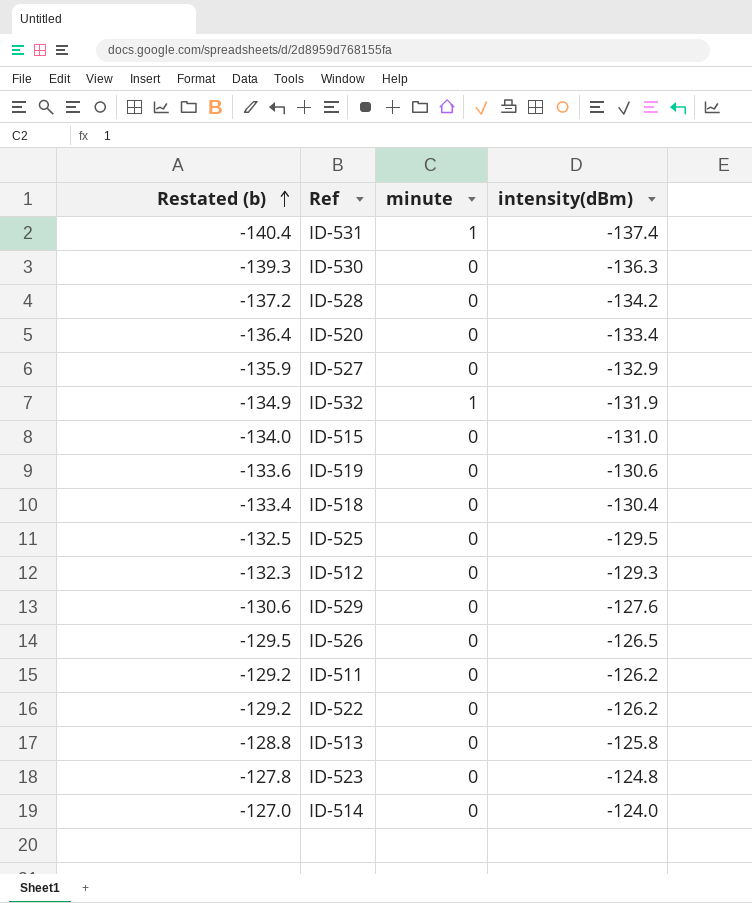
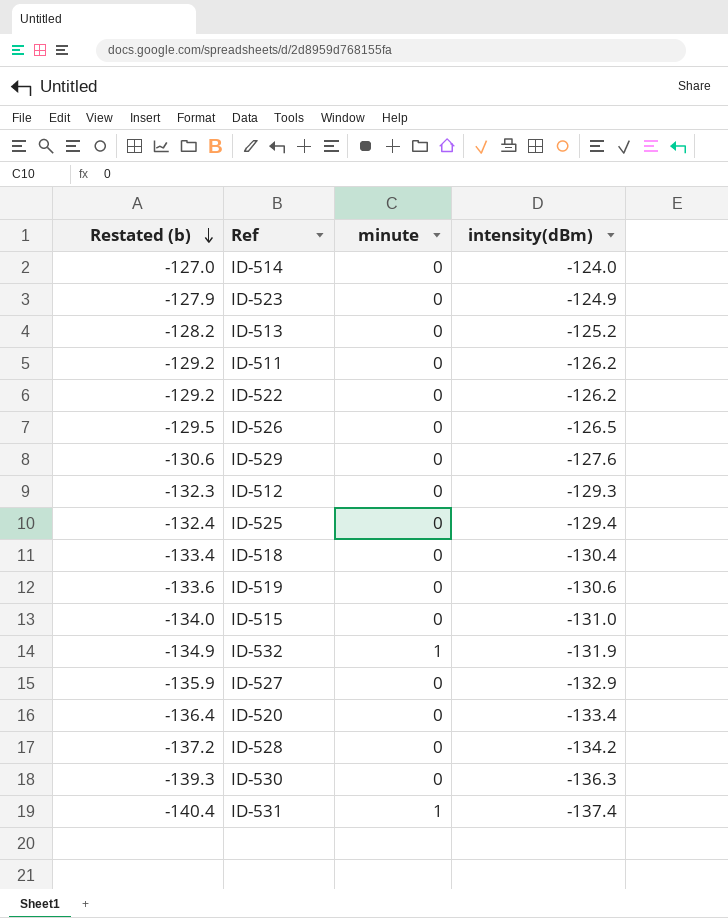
row order: Restated (b) ascending -> Restated (b) descending
ID-523 | Restated (b): -127.8 -> -127.9
ID-523 | intensity(dBm): -124.8 -> -124.9
ID-513 | Restated (b): -128.8 -> -128.2
ID-513 | intensity(dBm): -125.8 -> -125.2
ID-525 | Restated (b): -132.5 -> -132.4
ID-525 | intensity(dBm): -129.5 -> -129.4

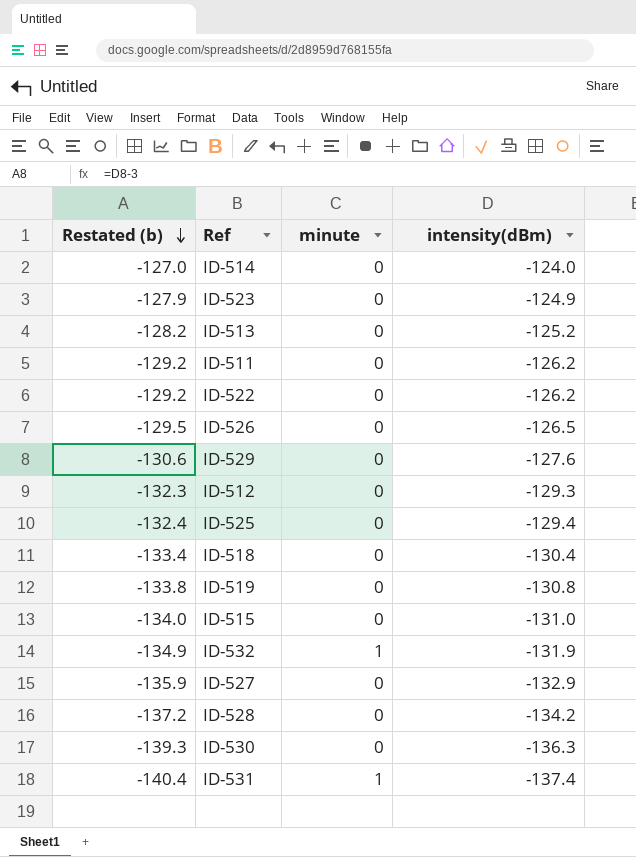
row ID-520: -136.4 | 0 | -133.4 -> none
ID-519 | Restated (b): -133.6 -> -133.8
ID-519 | intensity(dBm): -130.6 -> -130.8

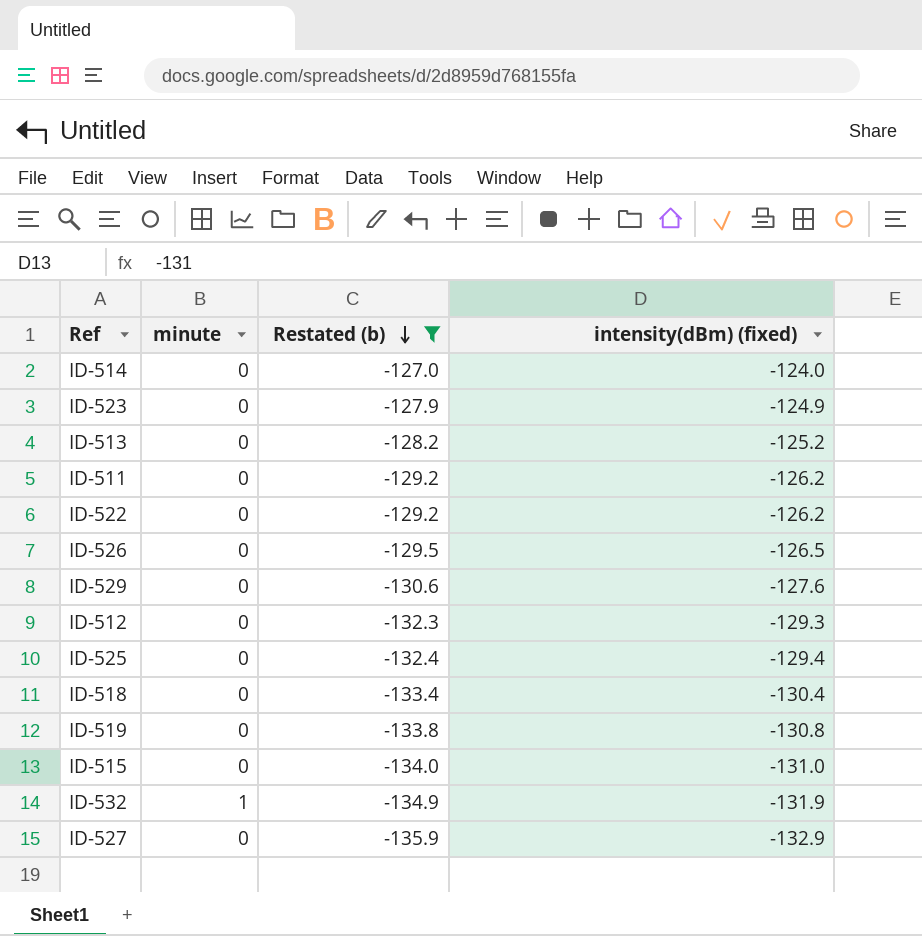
filter: none -> Restated (b) >= -135.9
column Restated (b) | position: 1 -> 3
column name: intensity(dBm) -> intensity(dBm) (fixed)

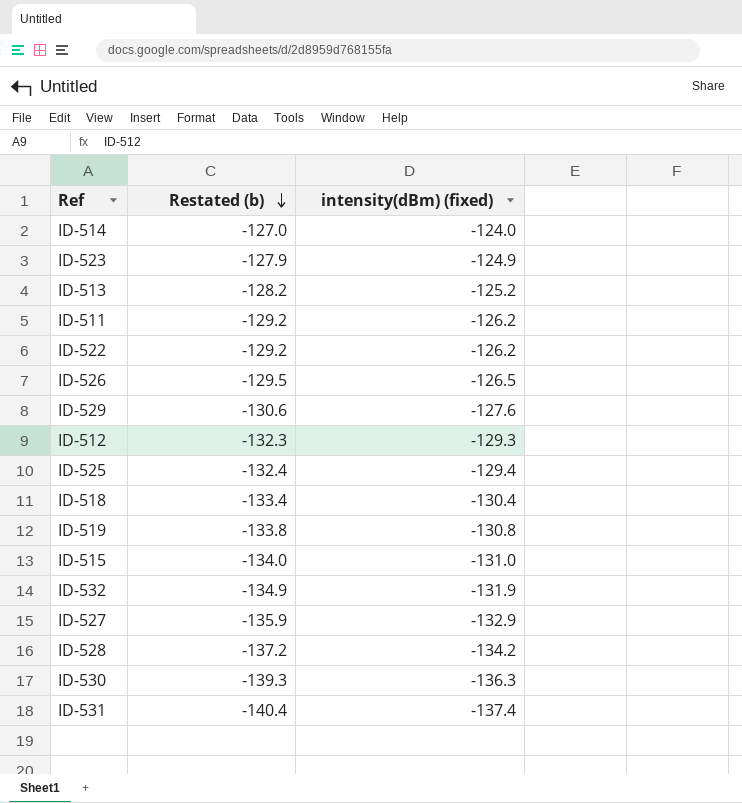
filter: Restated (b) >= -135.9 -> none
column minute | position: 2 -> none

